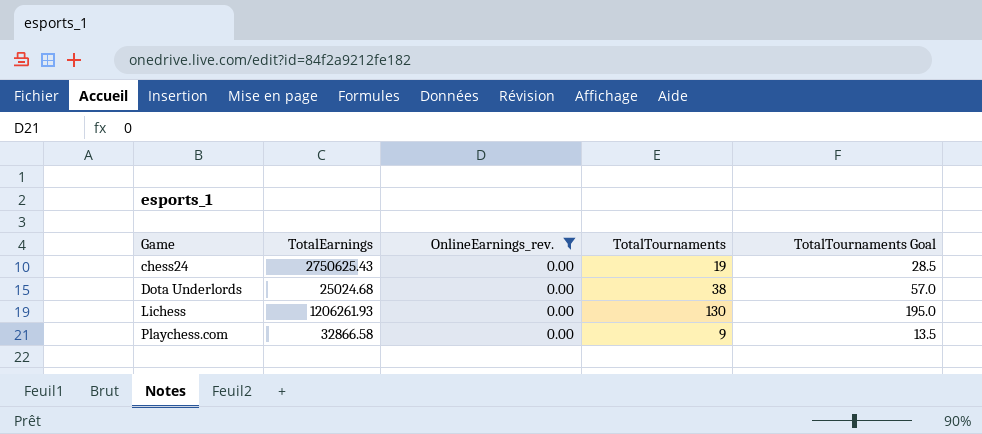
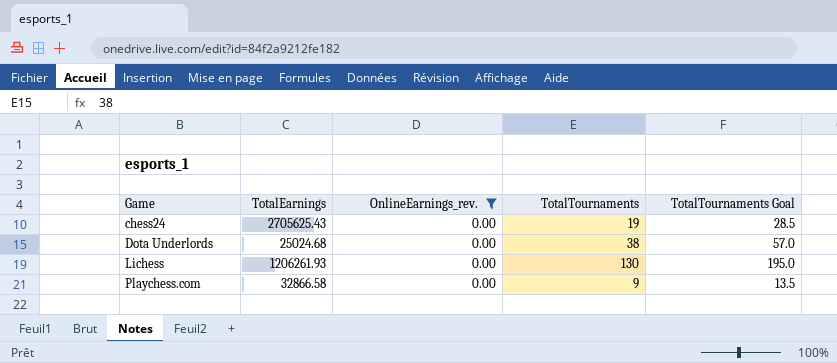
chess24 | TotalEarnings: 2750625.43 -> 2705625.43

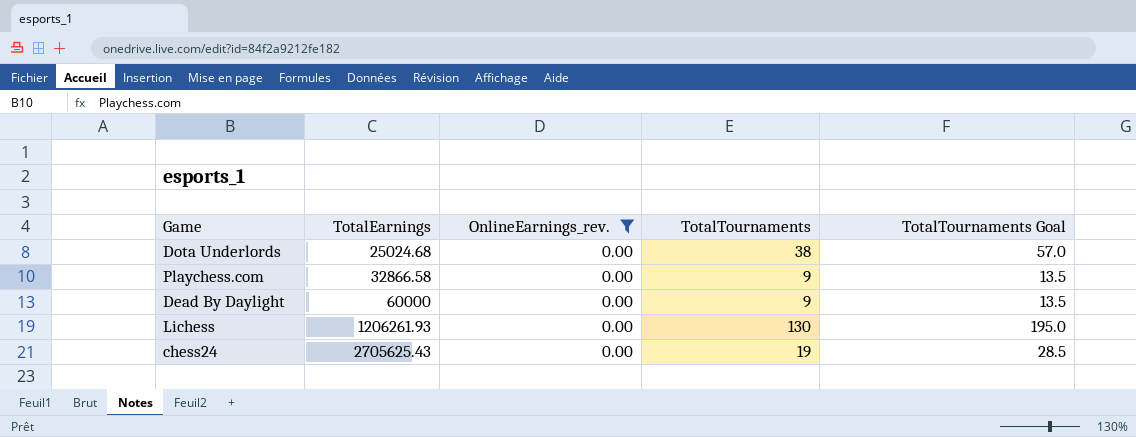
row order: Game ascending -> TotalEarnings ascending
row Dead By Daylight: none -> 60000 | 0.00 | 9 | 13.5

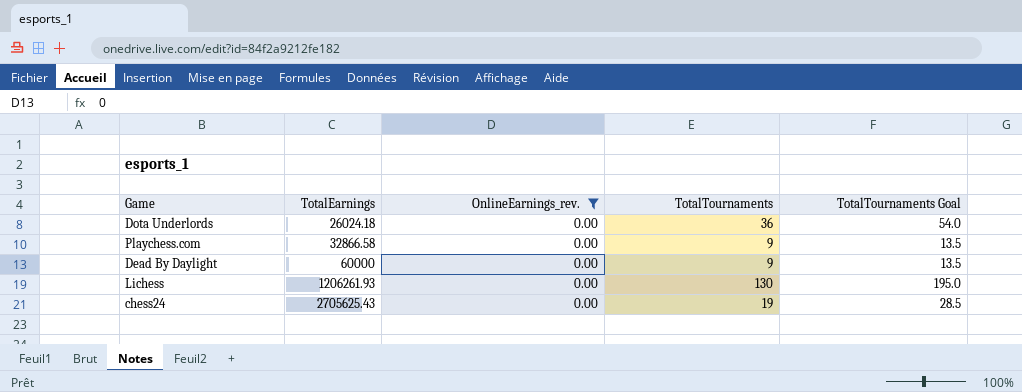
Dota Underlords | TotalEarnings: 25024.68 -> 26024.18
Dota Underlords | TotalTournaments: 38 -> 36
Dota Underlords | TotalTournaments Goal: 57.0 -> 54.0

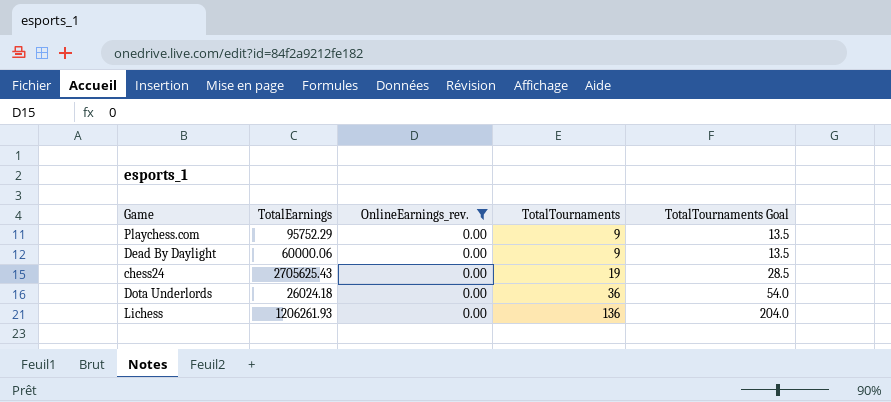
row order: TotalEarnings ascending -> TotalTournaments ascending
Playchess.com | TotalEarnings: 32866.58 -> 95752.29
Dead By Daylight | TotalEarnings: 60000 -> 60000.06
Lichess | TotalTournaments: 130 -> 136
Lichess | TotalTournaments Goal: 195.0 -> 204.0

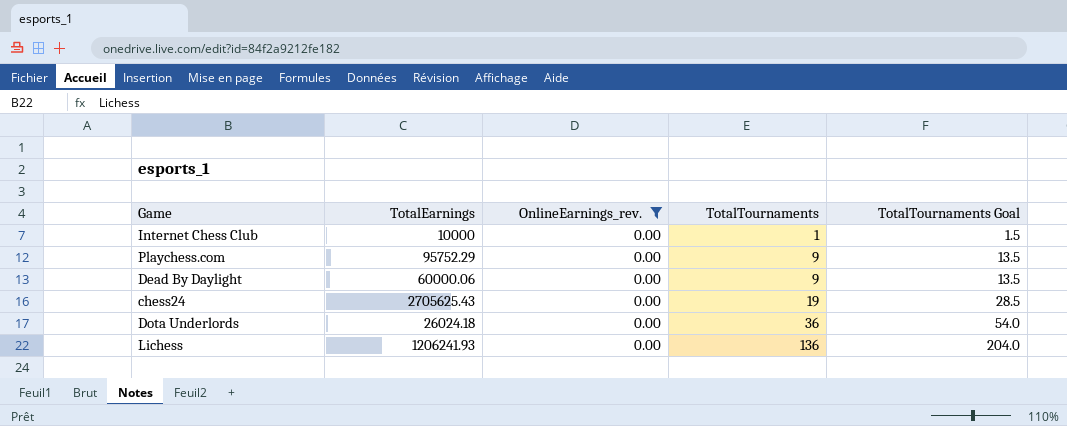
row Internet Chess Club: none -> 10000 | 0.00 | 1 | 1.5
Lichess | TotalEarnings: 1206261.93 -> 1206241.93

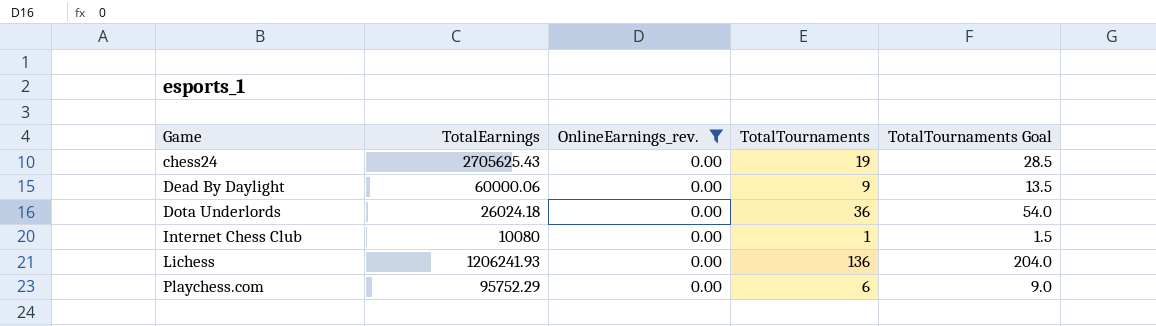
row order: TotalTournaments ascending -> Game ascending
Internet Chess Club | TotalEarnings: 10000 -> 10080
Playchess.com | TotalTournaments: 9 -> 6
Playchess.com | TotalTournaments Goal: 13.5 -> 9.0

